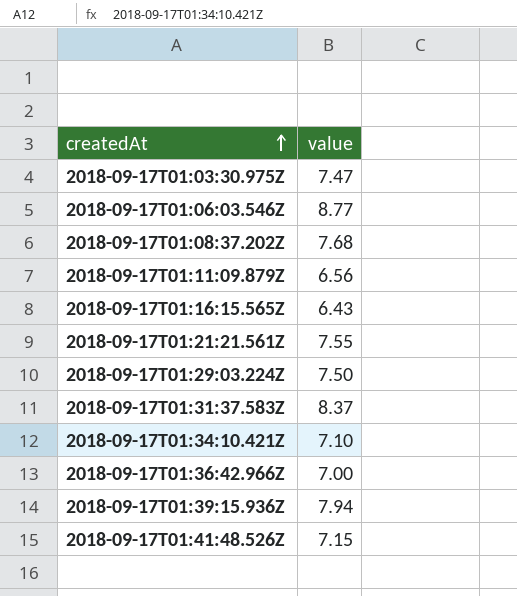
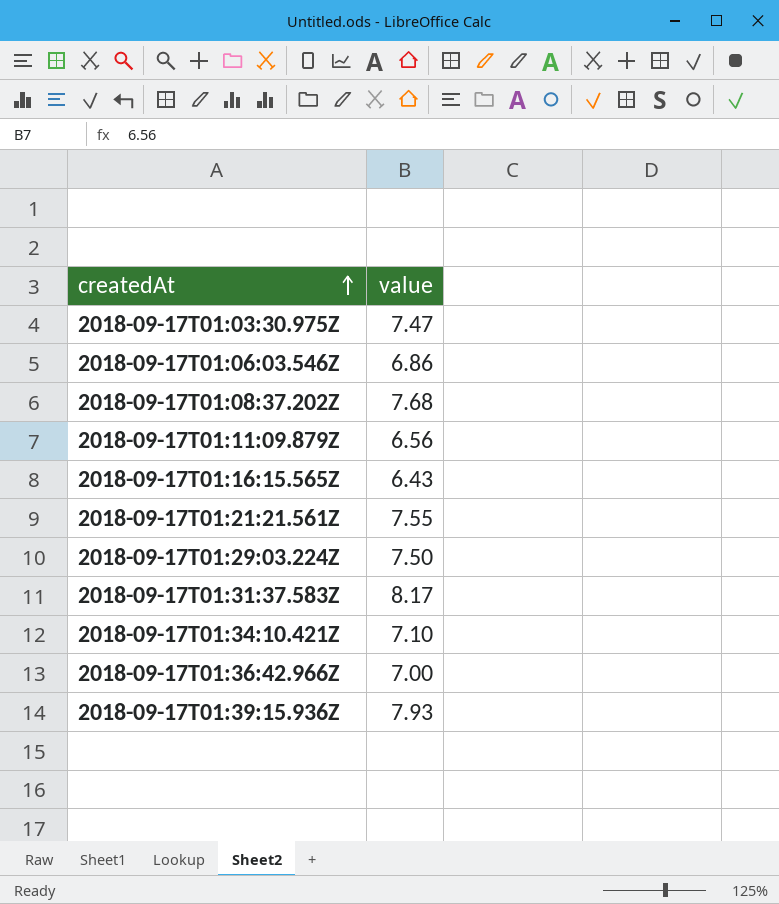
row 2018-09-17T01:41:48.526Z: 7.15 -> none
2018-09-17T01:06:03.546Z | value: 8.77 -> 6.86
2018-09-17T01:31:37.583Z | value: 8.37 -> 8.17
2018-09-17T01:39:15.936Z | value: 7.94 -> 7.93

